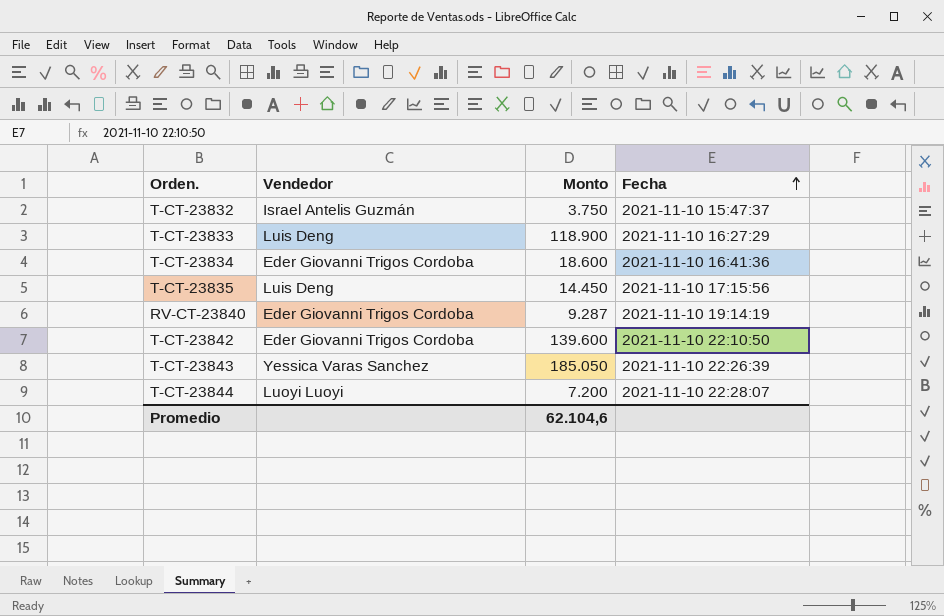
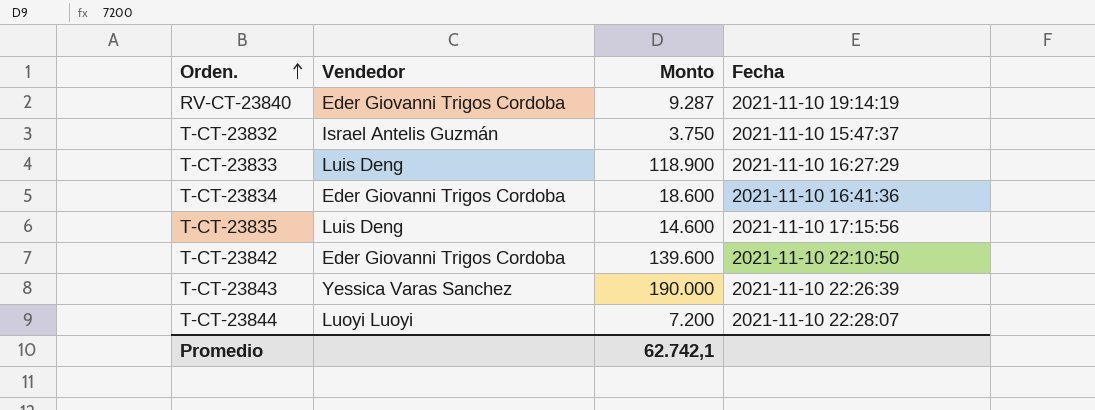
row order: Fecha ascending -> Orden. ascending
T-CT-23835 | Monto: 14.450 -> 14.600
T-CT-23843 | Monto: 185.050 -> 190.000
Promedio | Monto: 62.104,6 -> 62.742,1

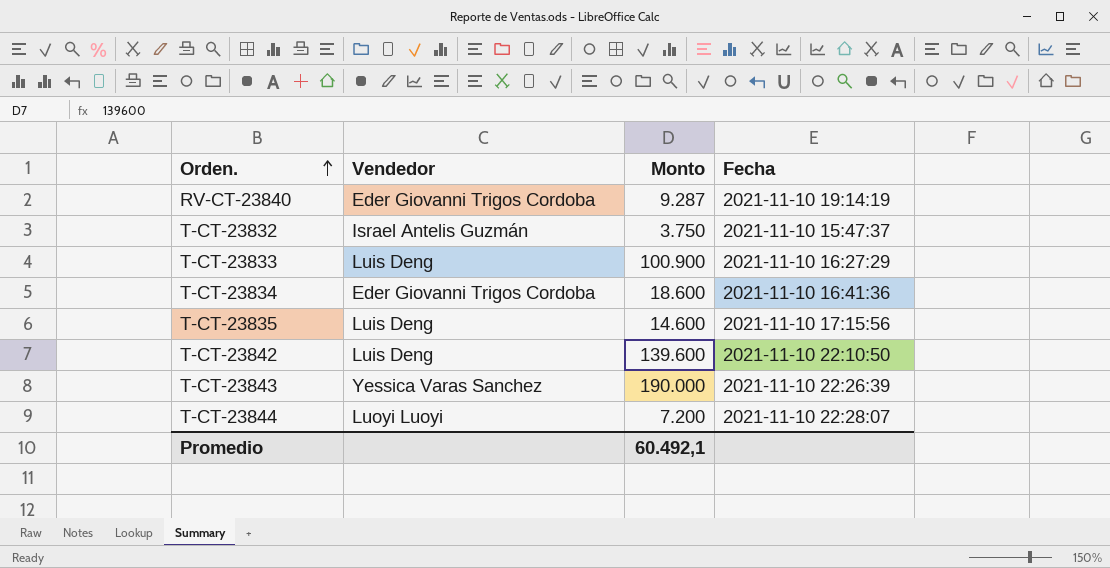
T-CT-23833 | Monto: 118.900 -> 100.900
T-CT-23842 | Vendedor: Eder Giovanni Trigos Cordoba -> Luis Deng
Promedio | Monto: 62.742,1 -> 60.492,1

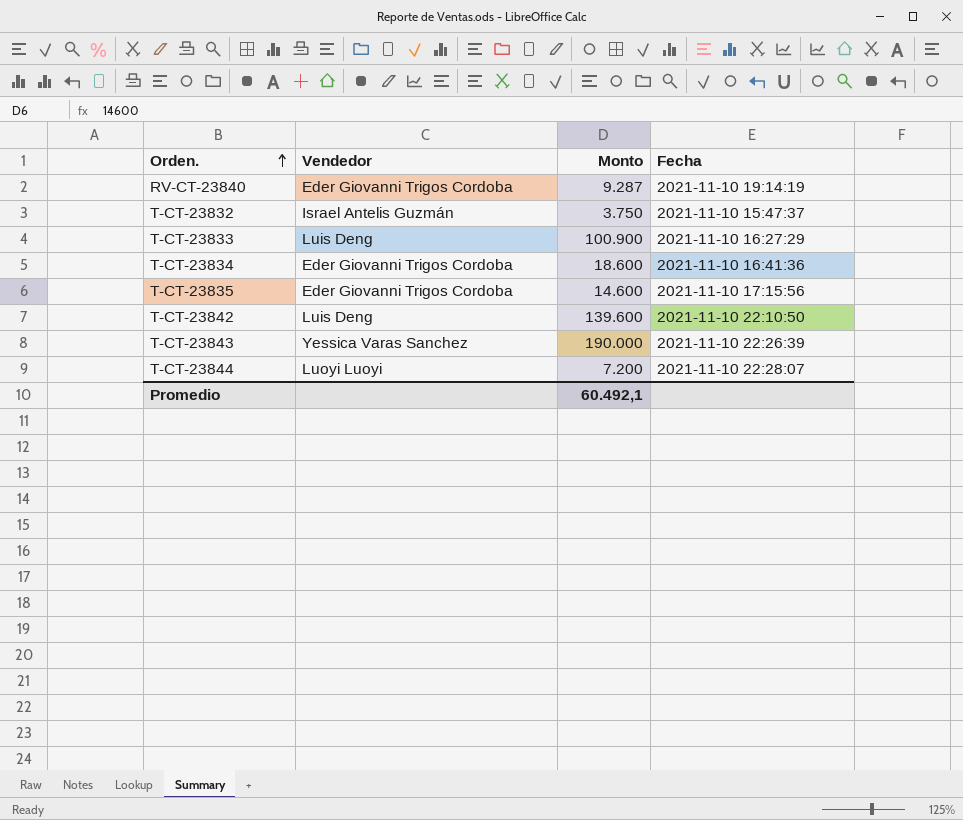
T-CT-23835 | Vendedor: Luis Deng -> Eder Giovanni Trigos Cordoba

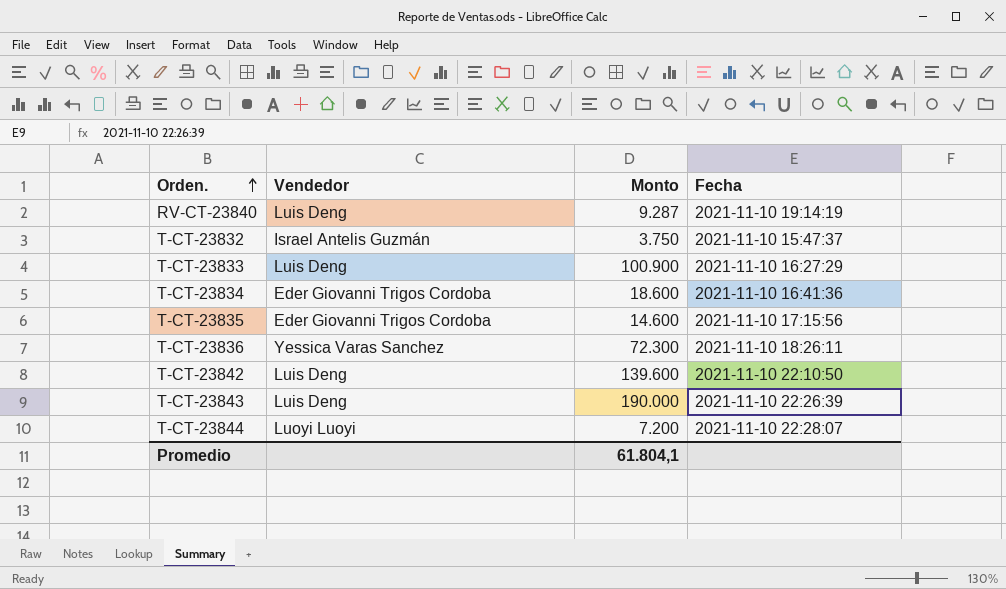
RV-CT-23840 | Vendedor: Eder Giovanni Trigos Cordoba -> Luis Deng
row T-CT-23836: none -> Yessica Varas Sanchez | 72.300 | 2021-11-10 18:26:11
T-CT-23843 | Vendedor: Yessica Varas Sanchez -> Luis Deng
Promedio | Monto: 60.492,1 -> 61.804,1

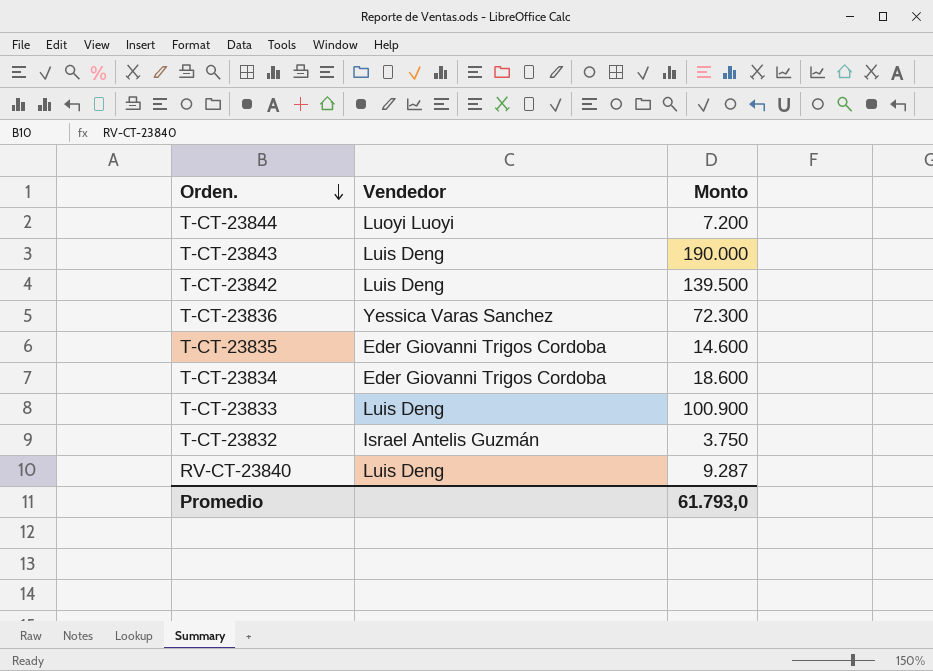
row order: Orden. ascending -> Orden. descending
column Fecha | position: 4 -> none
T-CT-23842 | Monto: 139.600 -> 139.500
Promedio | Monto: 61.804,1 -> 61.793,0

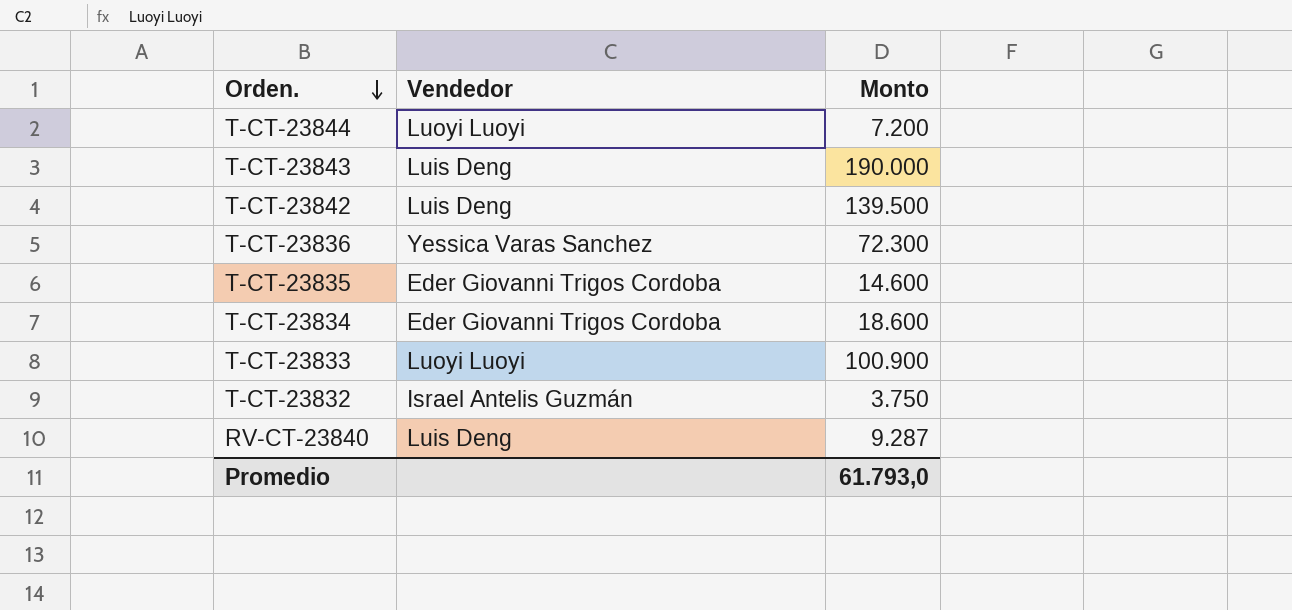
T-CT-23833 | Vendedor: Luis Deng -> Luoyi Luoyi

